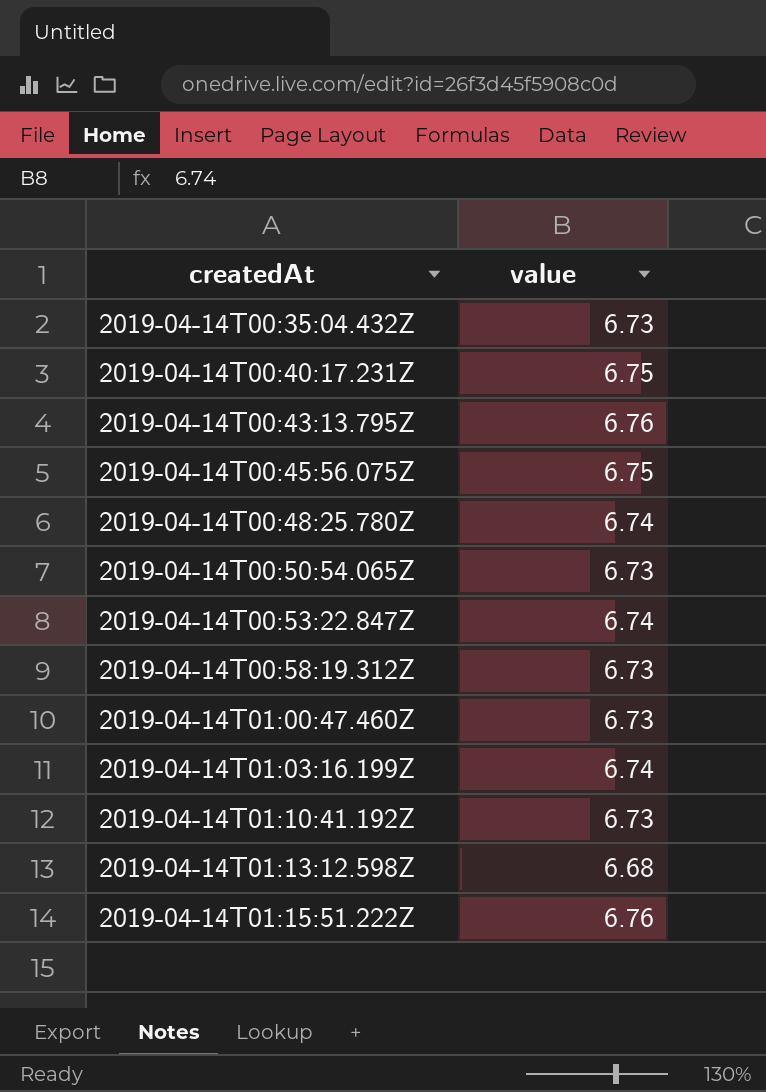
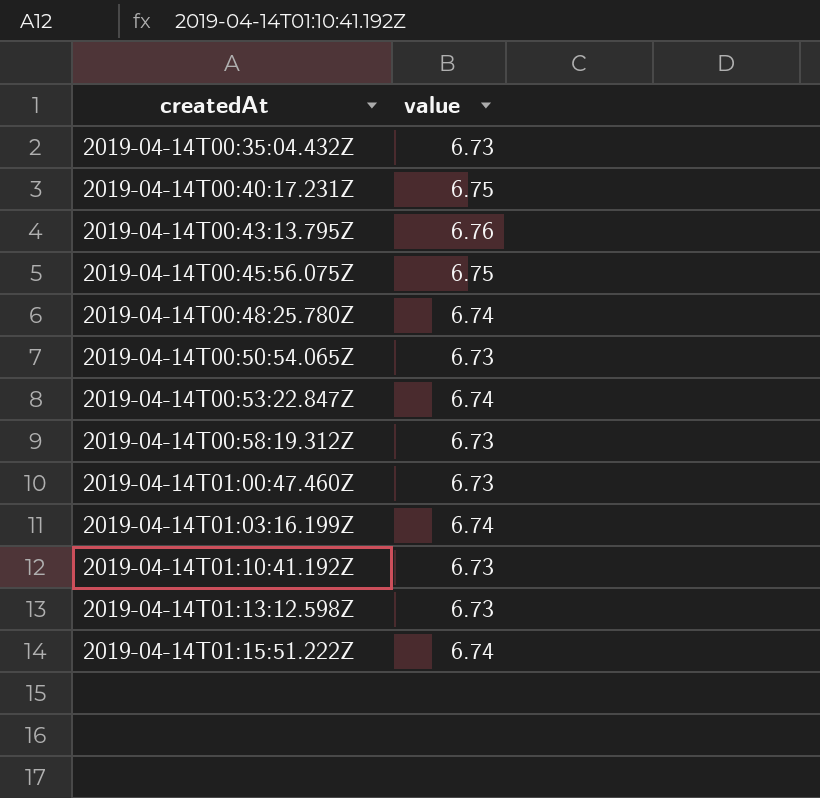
2019-04-14T01:13:12.598Z | value: 6.68 -> 6.73
2019-04-14T01:15:51.222Z | value: 6.76 -> 6.74

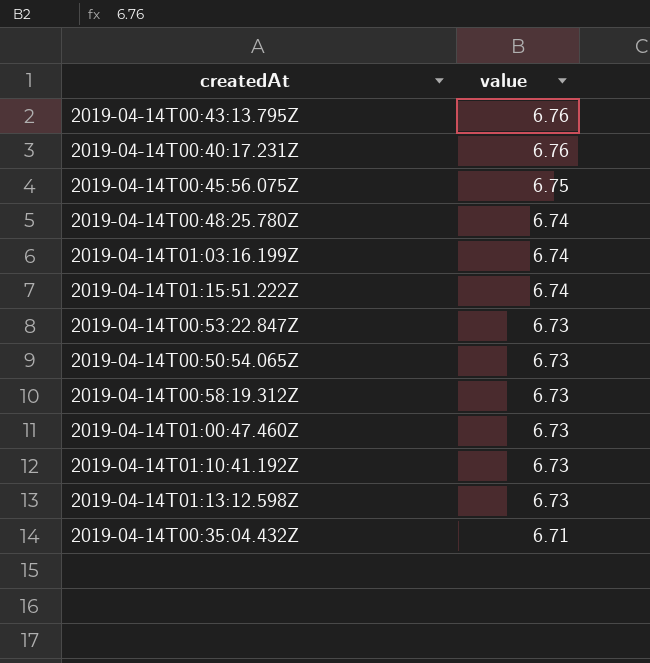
row order: createdAt ascending -> value descending
2019-04-14T00:40:17.231Z | value: 6.75 -> 6.76
2019-04-14T00:53:22.847Z | value: 6.74 -> 6.73
2019-04-14T00:35:04.432Z | value: 6.73 -> 6.71

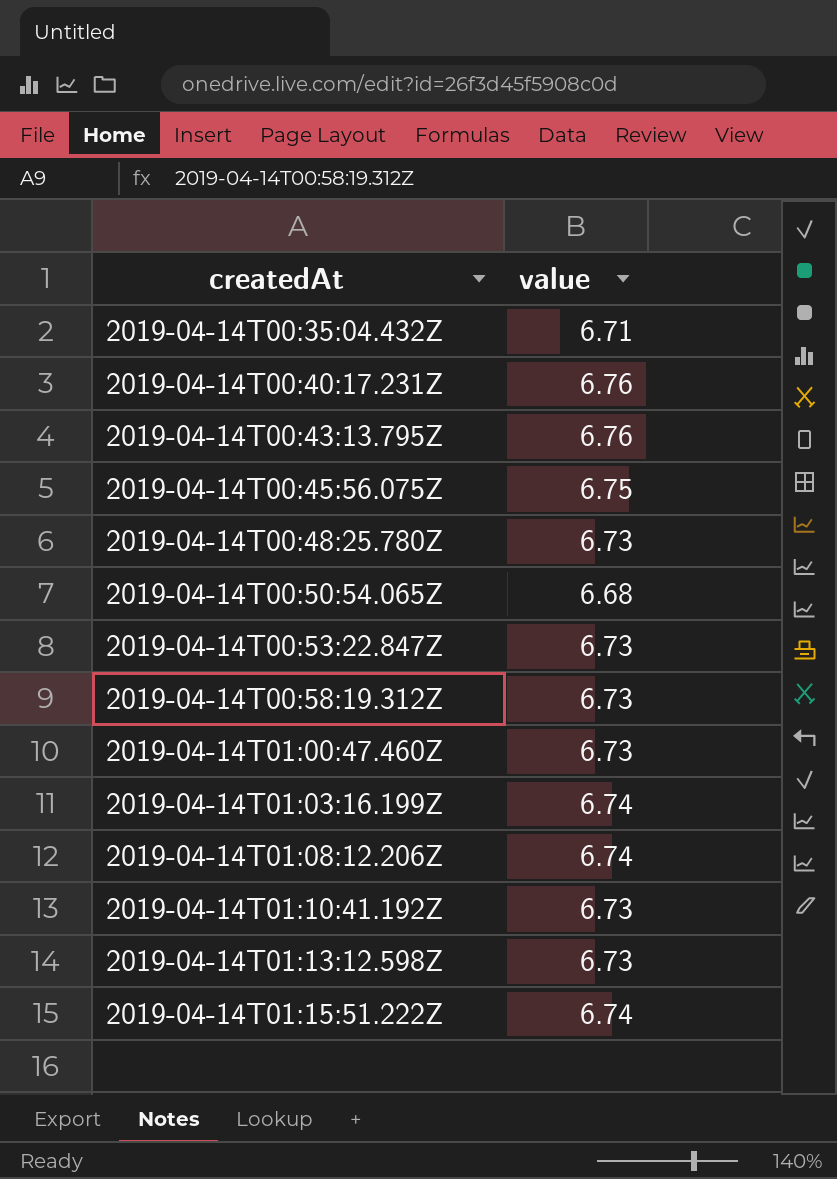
row order: value descending -> createdAt ascending
2019-04-14T00:48:25.780Z | value: 6.74 -> 6.73
2019-04-14T00:50:54.065Z | value: 6.73 -> 6.68
row 2019-04-14T01:08:12.206Z: none -> 6.74

